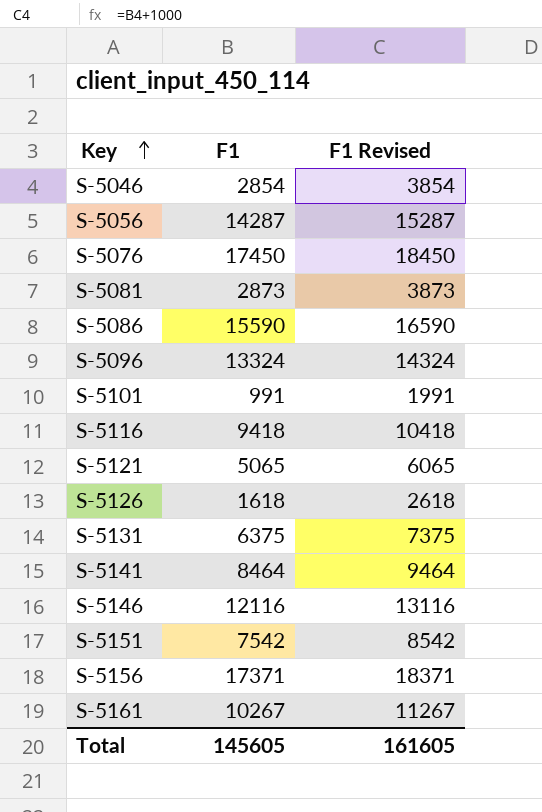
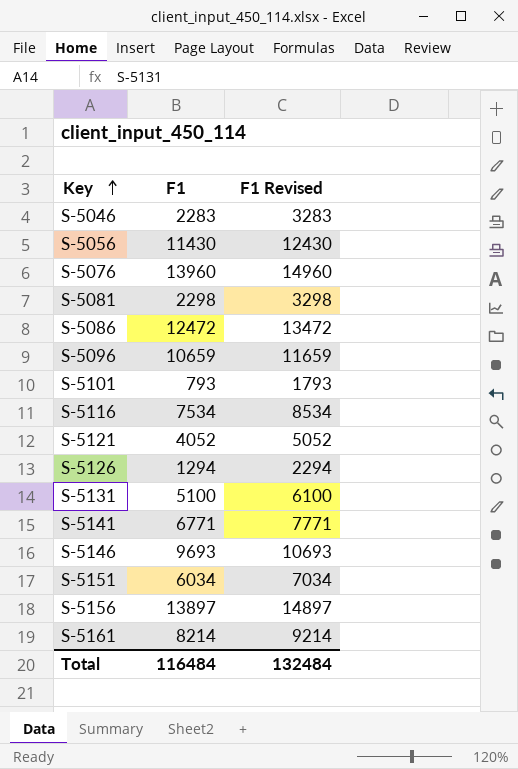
S-5046 | F1: 2854 -> 2283
S-5046 | F1 Revised: 3854 -> 3283
S-5056 | F1: 14287 -> 11430
S-5056 | F1 Revised: 15287 -> 12430
S-5076 | F1: 17450 -> 13960
S-5076 | F1 Revised: 18450 -> 14960
S-5081 | F1: 2873 -> 2298
S-5081 | F1 Revised: 3873 -> 3298
S-5086 | F1: 15590 -> 12472
S-5086 | F1 Revised: 16590 -> 13472
S-5096 | F1: 13324 -> 10659
S-5096 | F1 Revised: 14324 -> 11659
S-5101 | F1: 991 -> 793
S-5101 | F1 Revised: 1991 -> 1793
S-5116 | F1: 9418 -> 7534
S-5116 | F1 Revised: 10418 -> 8534
S-5121 | F1: 5065 -> 4052
S-5121 | F1 Revised: 6065 -> 5052
S-5126 | F1: 1618 -> 1294
S-5126 | F1 Revised: 2618 -> 2294
S-5131 | F1: 6375 -> 5100
S-5131 | F1 Revised: 7375 -> 6100
S-5141 | F1: 8464 -> 6771
S-5141 | F1 Revised: 9464 -> 7771
S-5146 | F1: 12116 -> 9693
S-5146 | F1 Revised: 13116 -> 10693
S-5151 | F1: 7542 -> 6034
S-5151 | F1 Revised: 8542 -> 7034
S-5156 | F1: 17371 -> 13897
S-5156 | F1 Revised: 18371 -> 14897
S-5161 | F1: 10267 -> 8214
S-5161 | F1 Revised: 11267 -> 9214
Total | F1: 145605 -> 116484
Total | F1 Revised: 161605 -> 132484

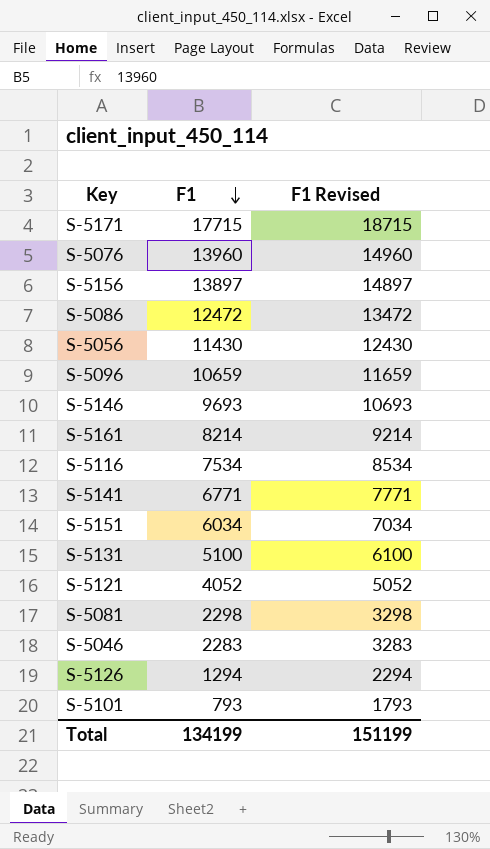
row order: Key ascending -> F1 descending
row S-5171: none -> 17715 | 18715
Total | F1: 116484 -> 134199
Total | F1 Revised: 132484 -> 151199

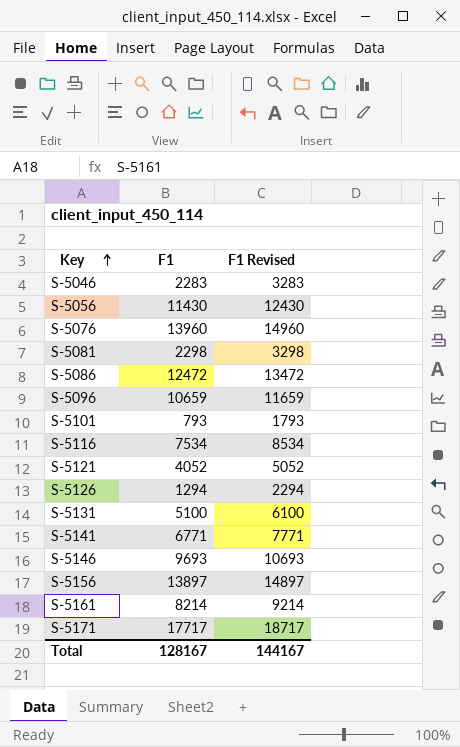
row order: F1 descending -> Key ascending
row S-5151: 6034 | 7034 -> none
S-5171 | F1: 17715 -> 17717
S-5171 | F1 Revised: 18715 -> 18717
Total | F1: 134199 -> 128167
Total | F1 Revised: 151199 -> 144167

